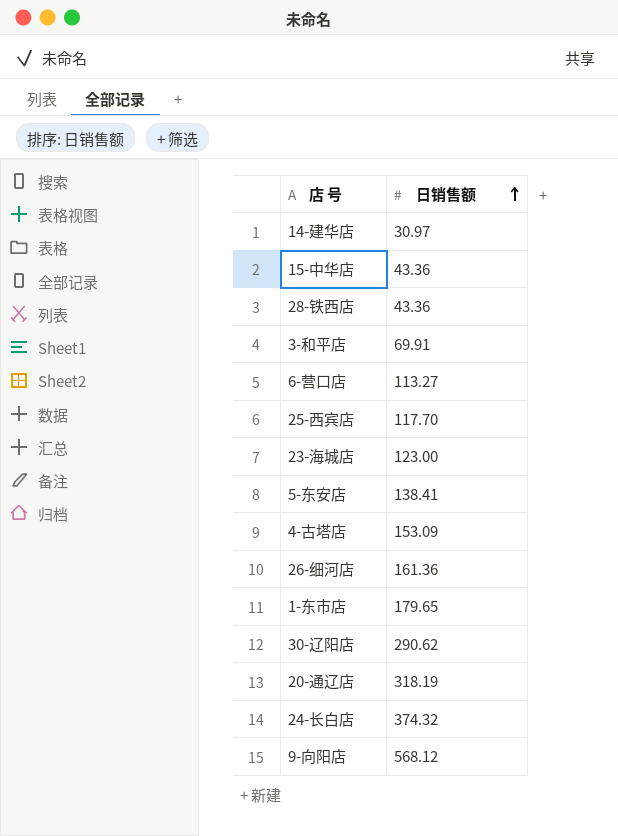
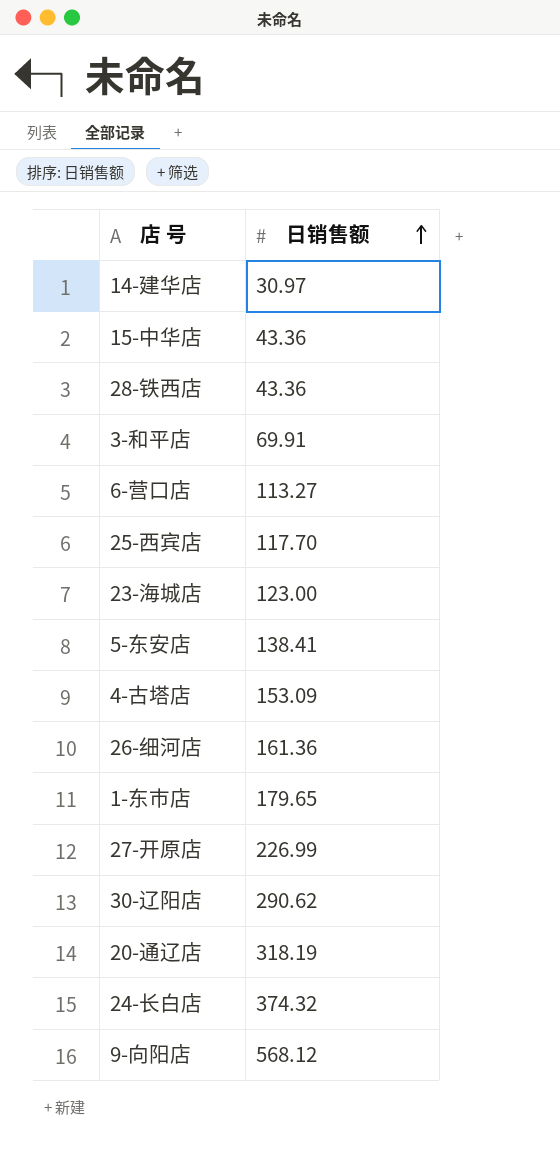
row 27-开原店: none -> 226.99

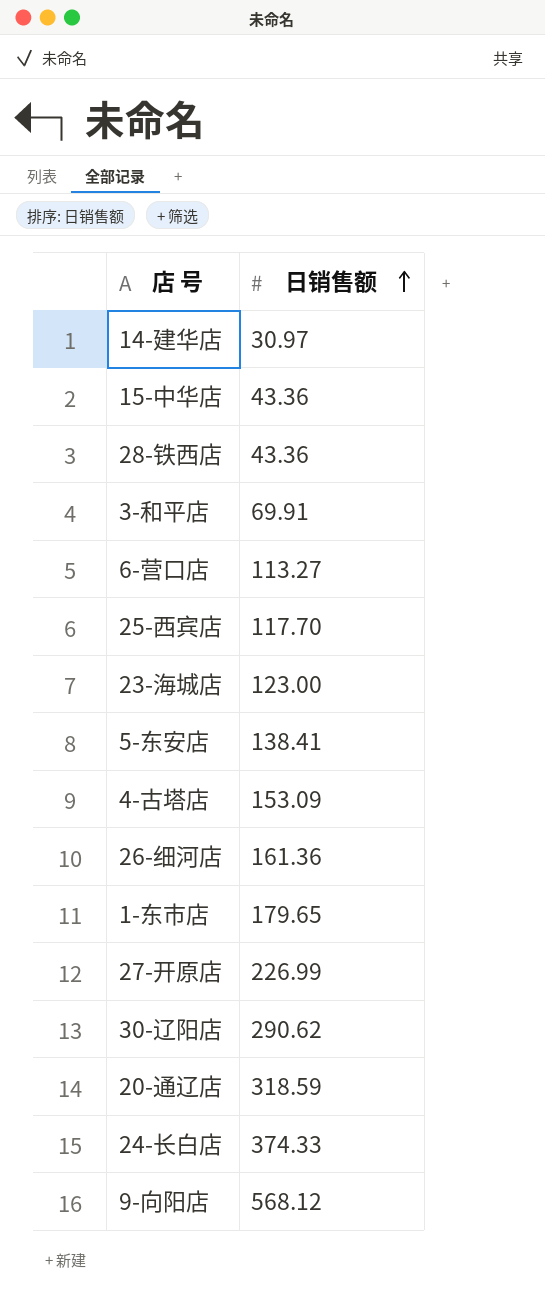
20-通辽店 | 日销售额: 318.19 -> 318.59
24-长白店 | 日销售额: 374.32 -> 374.33

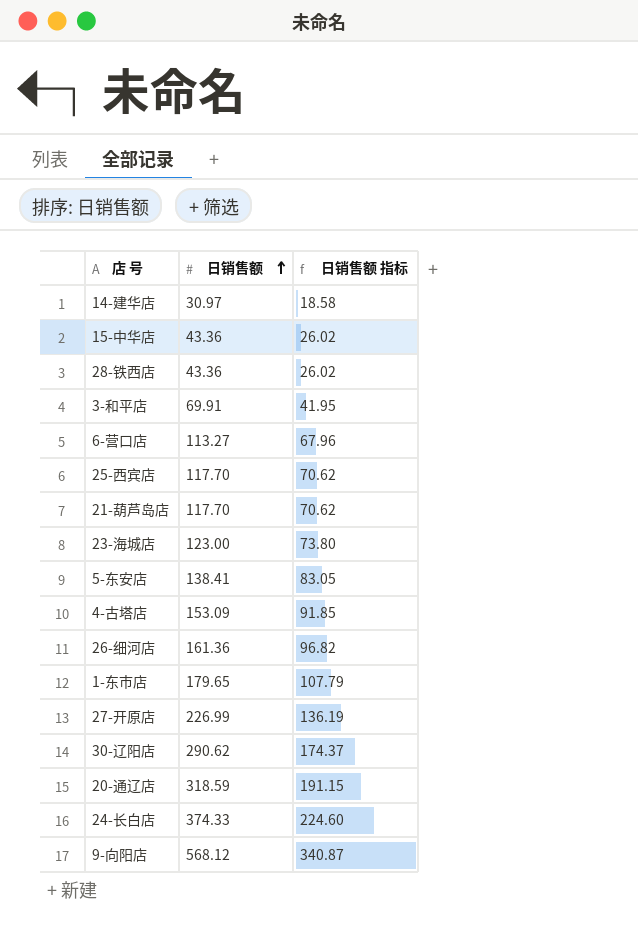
column 日销售额 指标 | formula: none -> [日销售额] * 0.6
row 21-葫芦岛店: none -> 117.70 | 70.62

